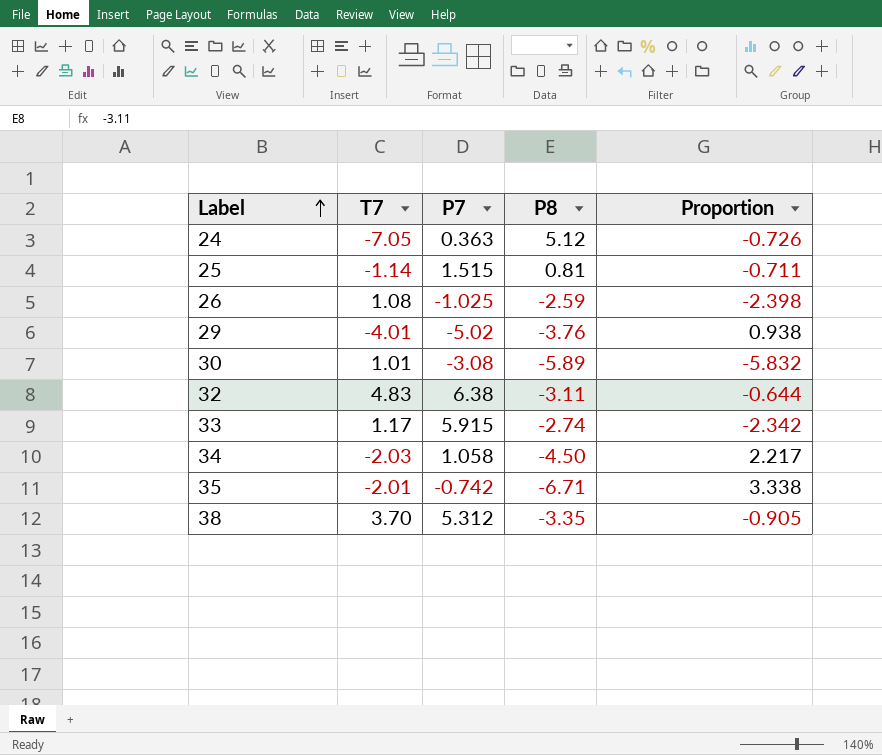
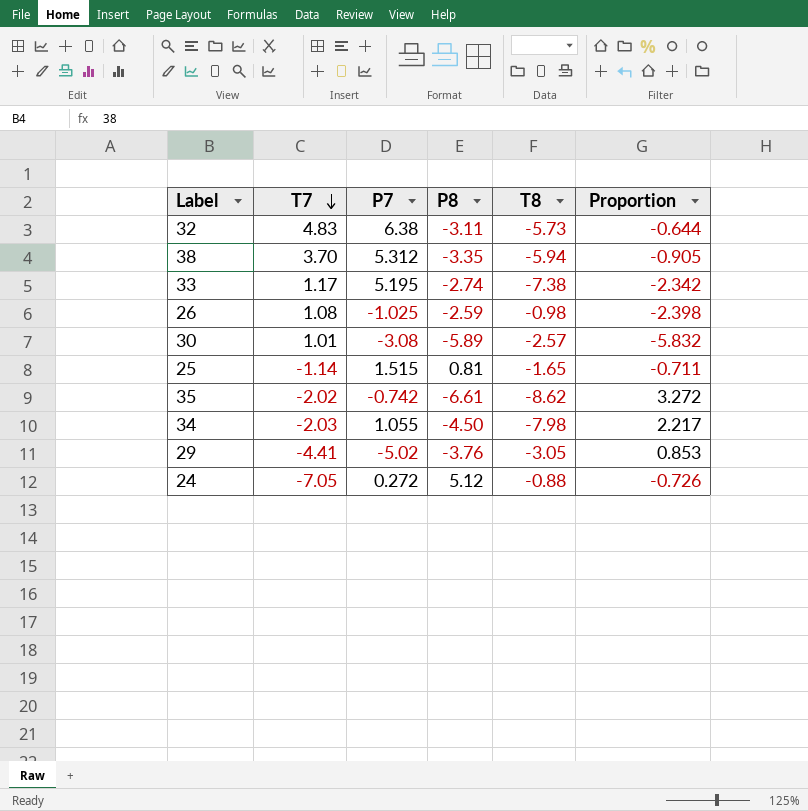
row order: Label ascending -> T7 descending
column T8 | position: none -> 5
33 | P7: 5.915 -> 5.195
35 | T7: -2.01 -> -2.02
35 | P8: -6.71 -> -6.61
35 | Proportion: 3.338 -> 3.272
34 | P7: 1.058 -> 1.055
29 | T7: -4.01 -> -4.41
29 | Proportion: 0.938 -> 0.853
24 | P7: 0.363 -> 0.272

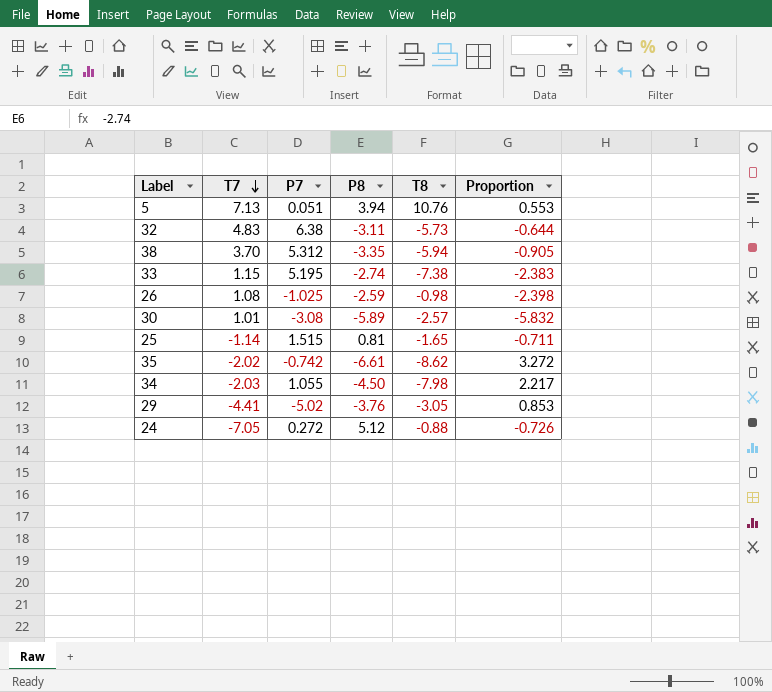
row 5: none -> 7.13 | 0.051 | 3.94 | 10.76 | 0.553
33 | T7: 1.17 -> 1.15
33 | Proportion: -2.342 -> -2.383

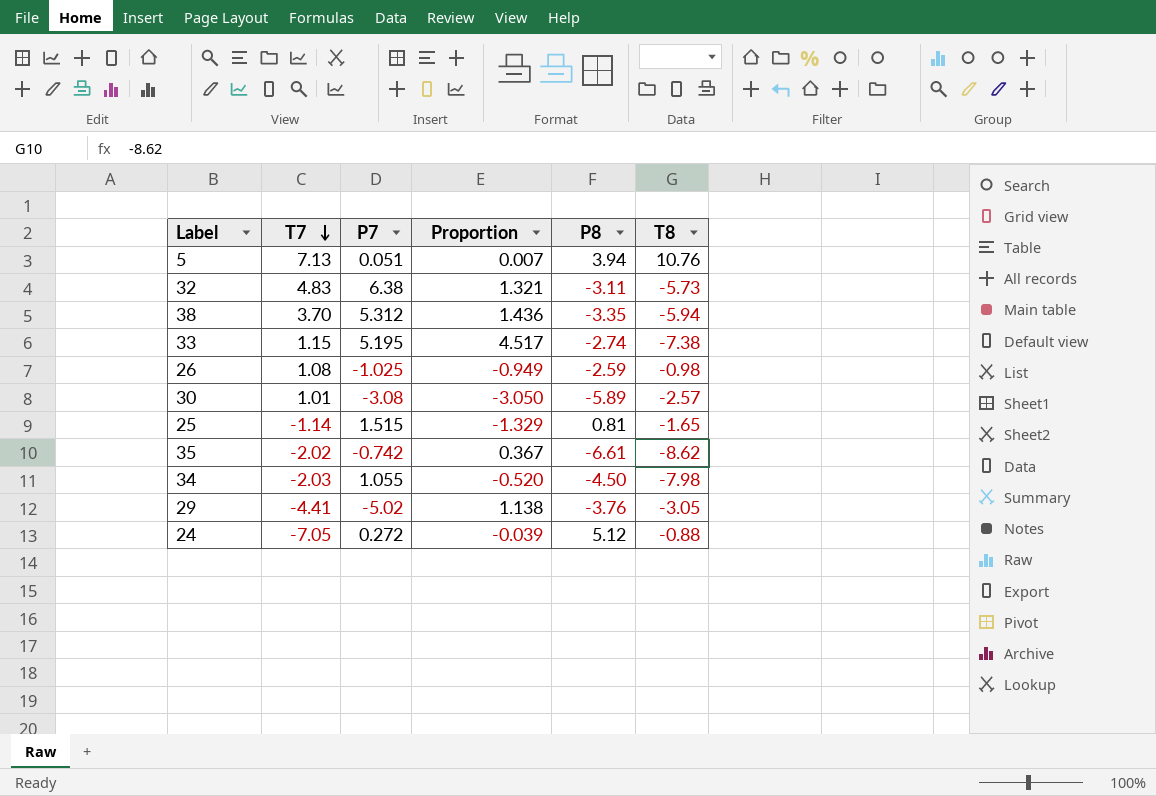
column Proportion | formula: [P8] / [T7] -> [P7] / [T7]
column Proportion | position: 6 -> 4

